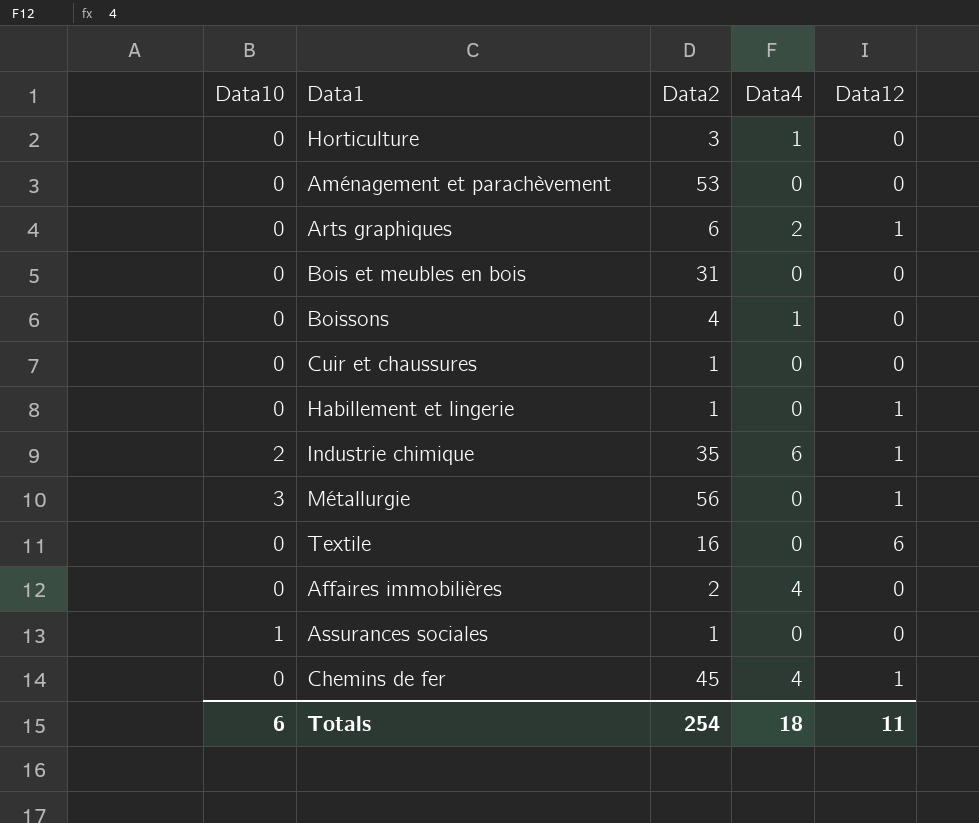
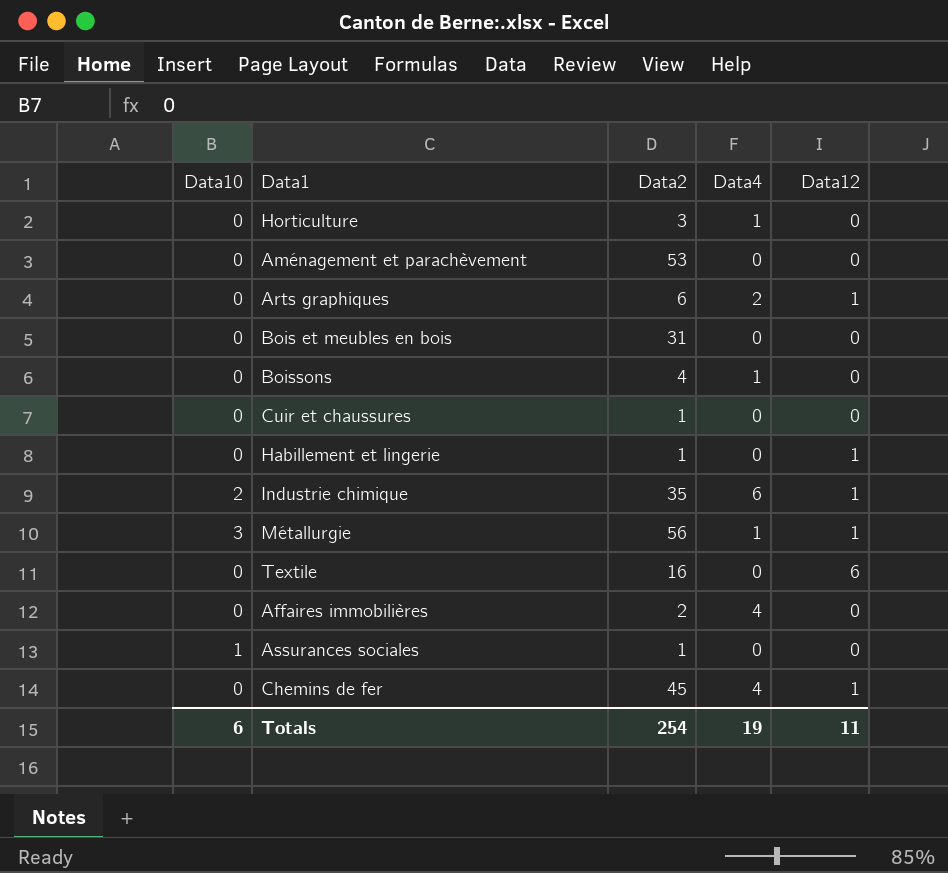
Métallurgie | Data4: 0 -> 1
Totals | Data4: 18 -> 19

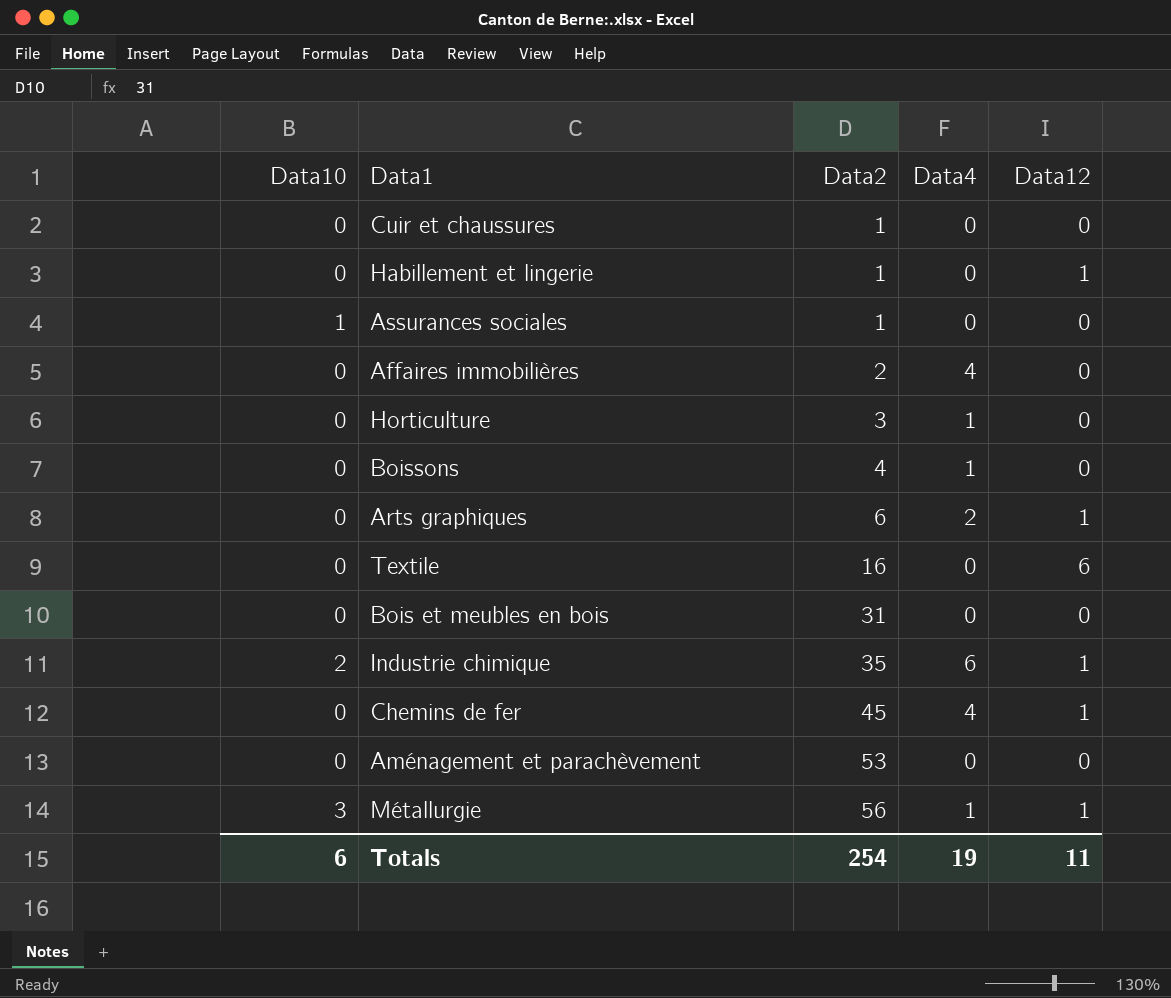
row order: none -> Data2 ascending

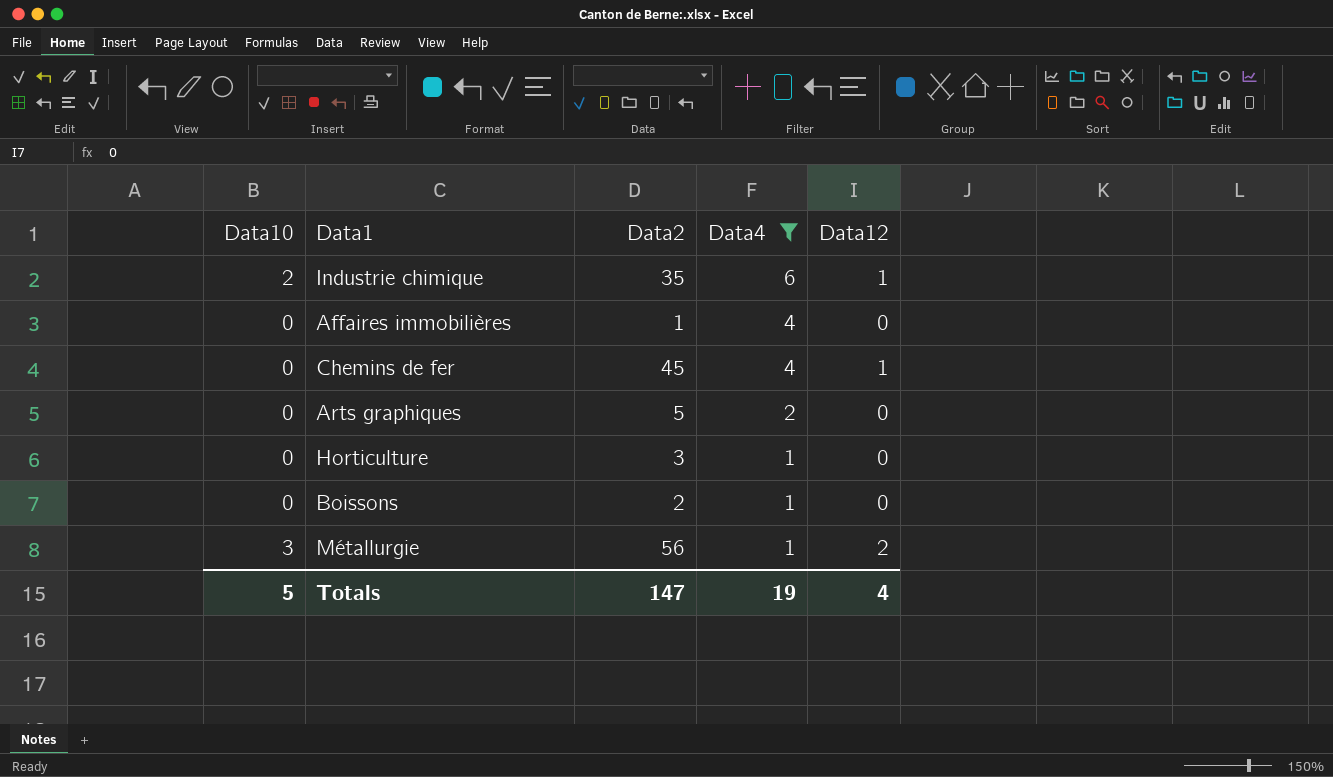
filter: none -> Data4 != 0
row order: Data2 ascending -> Data4 descending
Affaires immobilières | Data2: 2 -> 1
Arts graphiques | Data2: 6 -> 5
Arts graphiques | Data12: 1 -> 0
Boissons | Data2: 4 -> 2
Métallurgie | Data12: 1 -> 2
Totals | Data10: 6 -> 5
Totals | Data2: 254 -> 147
Totals | Data12: 11 -> 4

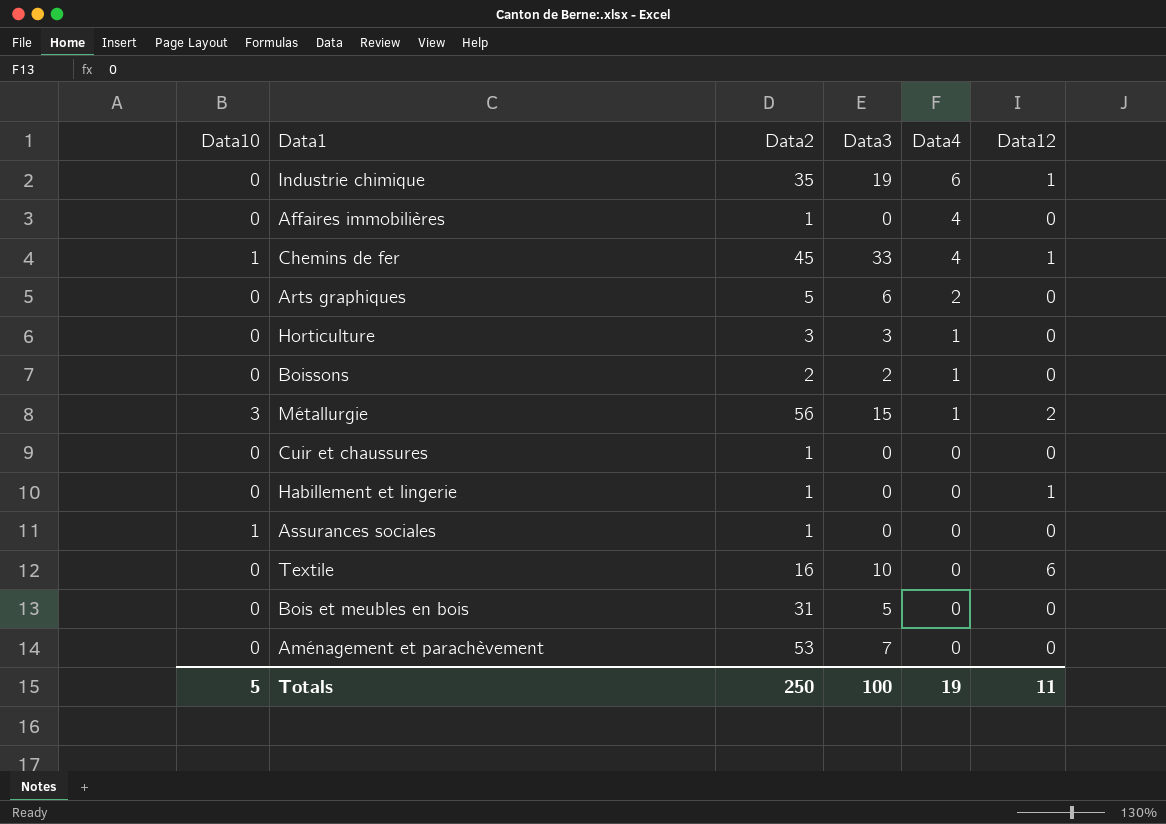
filter: Data4 != 0 -> none
column Data3 | position: none -> 4
Industrie chimique | Data10: 2 -> 0
Chemins de fer | Data10: 0 -> 1
Totals | Data2: 147 -> 250
Totals | Data12: 4 -> 11

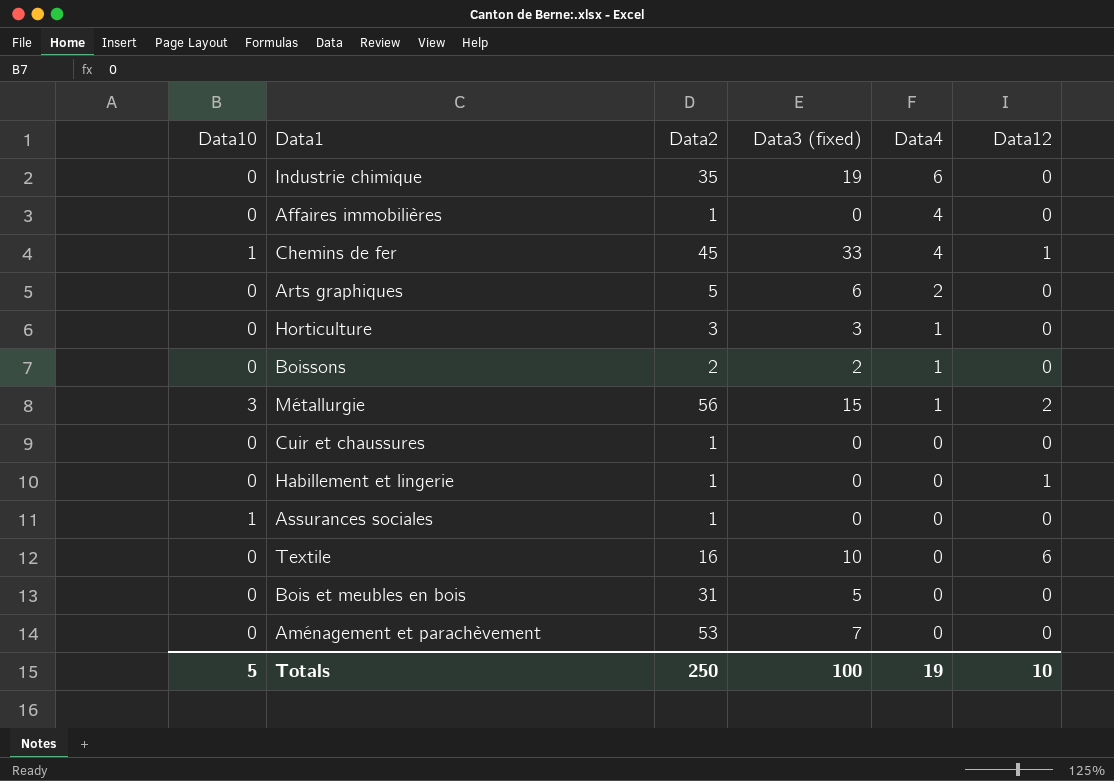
column name: Data3 -> Data3 (fixed)
Industrie chimique | Data12: 1 -> 0
Totals | Data12: 11 -> 10

